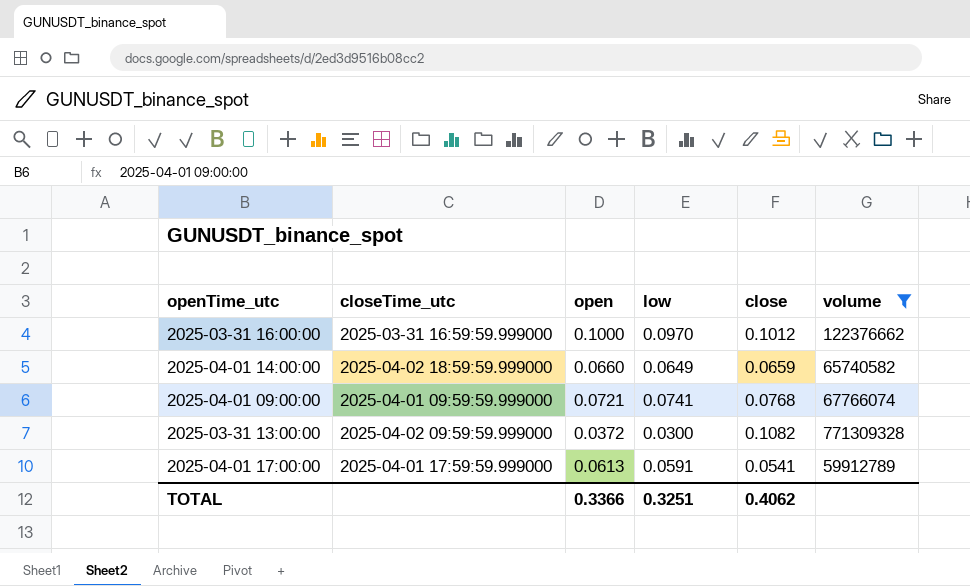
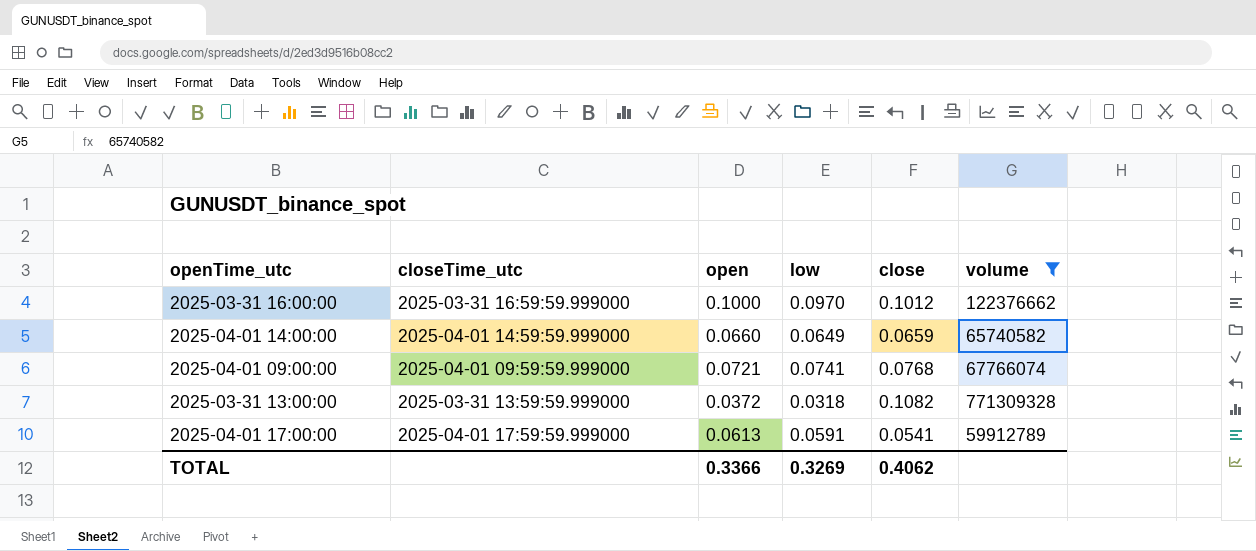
2025-04-01 14:00:00 | closeTime_utc: 2025-04-02 18:59:59.999000 -> 2025-04-01 14:59:59.999000
2025-03-31 13:00:00 | closeTime_utc: 2025-04-02 09:59:59.999000 -> 2025-03-31 13:59:59.999000
2025-03-31 13:00:00 | low: 0.0300 -> 0.0318
TOTAL | low: 0.3251 -> 0.3269

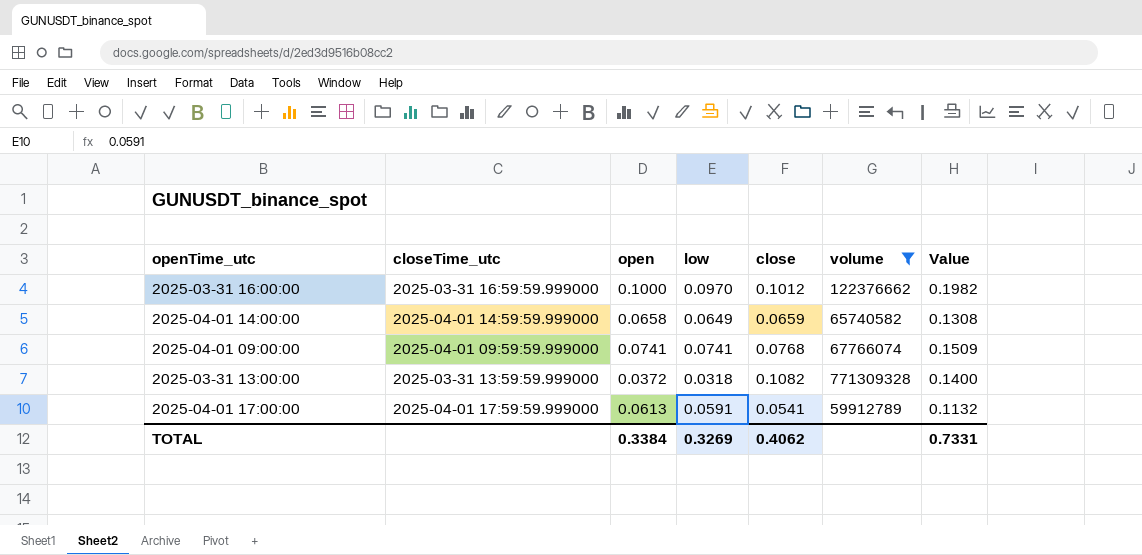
column Value | formula: none -> [low] + [close]
2025-04-01 14:00:00 | open: 0.0660 -> 0.0658
2025-04-01 09:00:00 | open: 0.0721 -> 0.0741
TOTAL | open: 0.3366 -> 0.3384

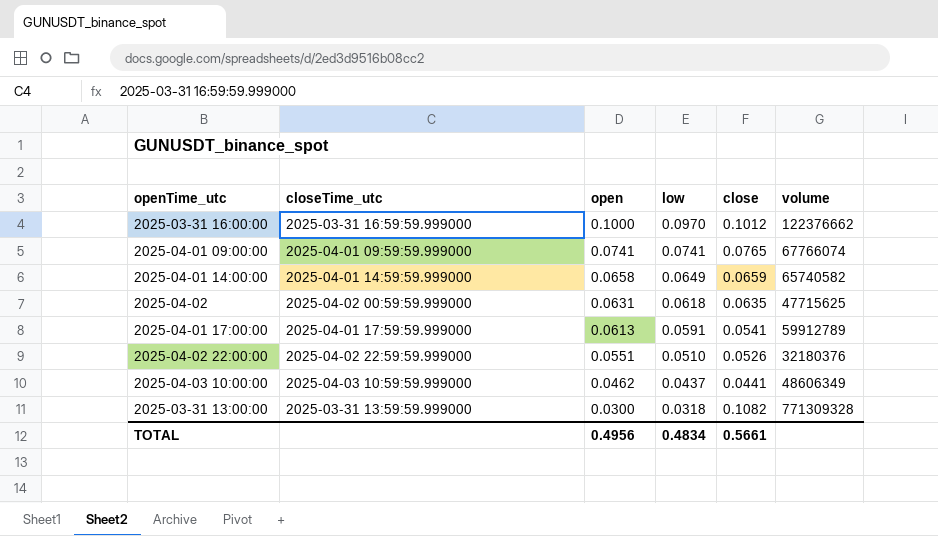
filter: volume >= 59912789 -> none
row order: none -> open descending
column Value | formula: [low] + [close] -> none
2025-04-01 09:00:00 | close: 0.0768 -> 0.0765
2025-03-31 13:00:00 | open: 0.0372 -> 0.0300
TOTAL | open: 0.3384 -> 0.4956
TOTAL | low: 0.3269 -> 0.4834
TOTAL | close: 0.4062 -> 0.5661

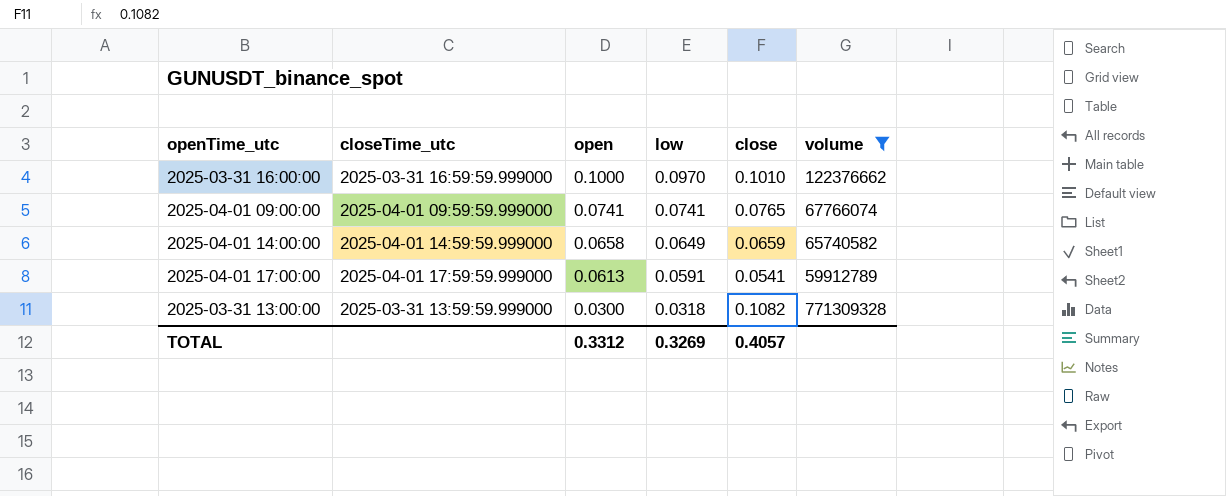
filter: none -> volume >= 59912789
2025-03-31 16:00:00 | close: 0.1012 -> 0.1010
TOTAL | open: 0.4956 -> 0.3312
TOTAL | low: 0.4834 -> 0.3269
TOTAL | close: 0.5661 -> 0.4057

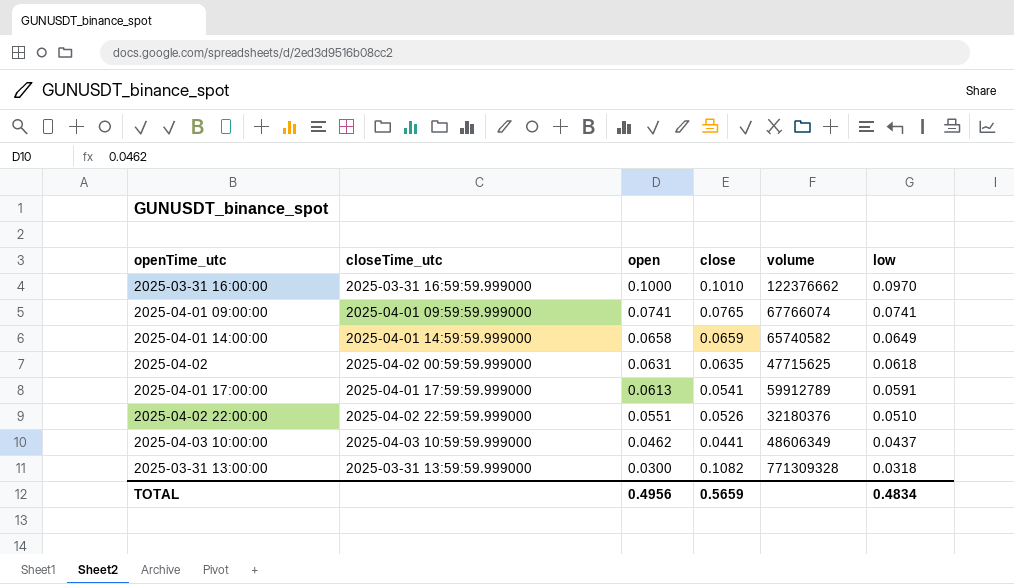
filter: volume >= 59912789 -> none
column low | position: 4 -> 6
TOTAL | open: 0.3312 -> 0.4956
TOTAL | close: 0.4057 -> 0.5659
TOTAL | low: 0.3269 -> 0.4834

